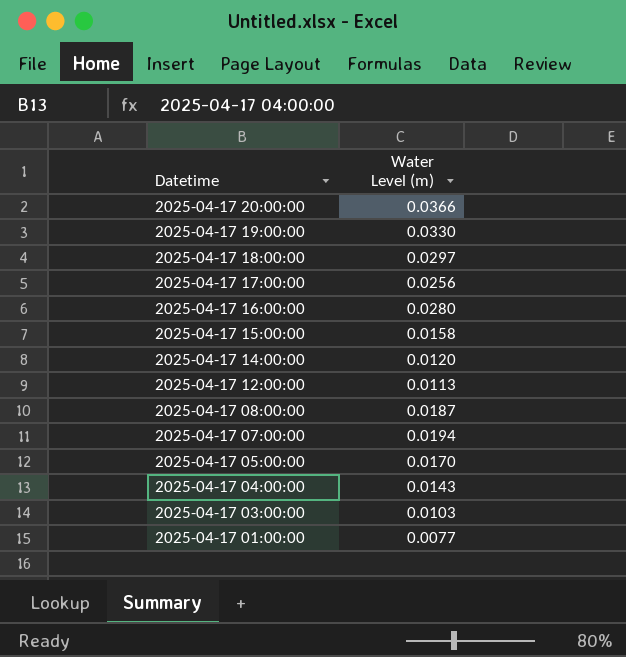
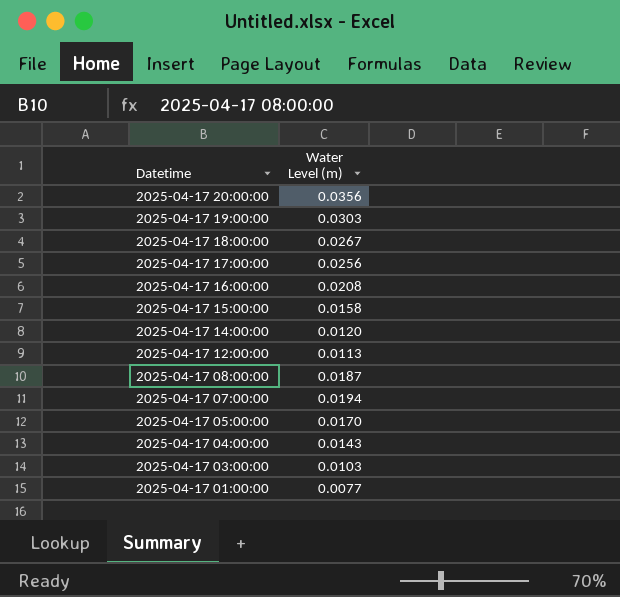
2025-04-17 20:00:00 | Water Level (m): 0.0366 -> 0.0356
2025-04-17 19:00:00 | Water Level (m): 0.0330 -> 0.0303
2025-04-17 18:00:00 | Water Level (m): 0.0297 -> 0.0267
2025-04-17 16:00:00 | Water Level (m): 0.0280 -> 0.0208

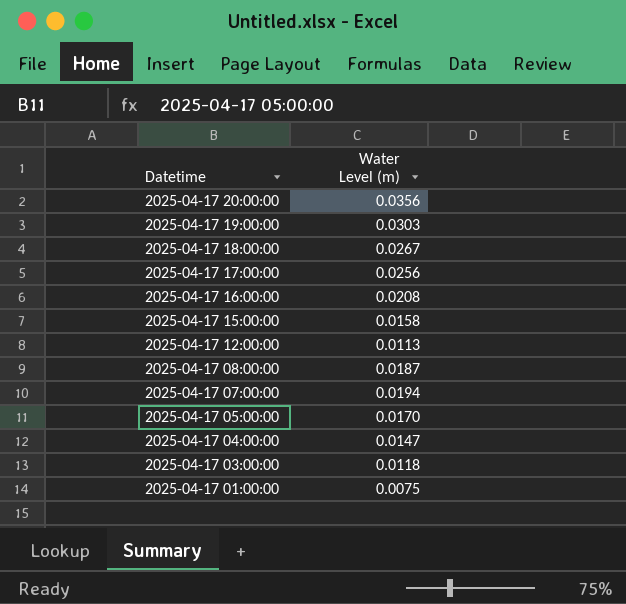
row 2025-04-17 14:00:00: 0.0120 -> none
2025-04-17 04:00:00 | Water Level (m): 0.0143 -> 0.0147
2025-04-17 03:00:00 | Water Level (m): 0.0103 -> 0.0118
2025-04-17 01:00:00 | Water Level (m): 0.0077 -> 0.0075

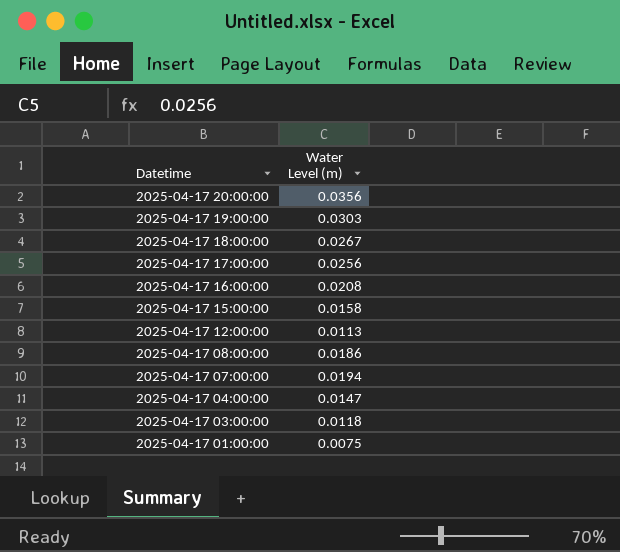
row 2025-04-17 05:00:00: 0.0170 -> none
2025-04-17 08:00:00 | Water Level (m): 0.0187 -> 0.0186

